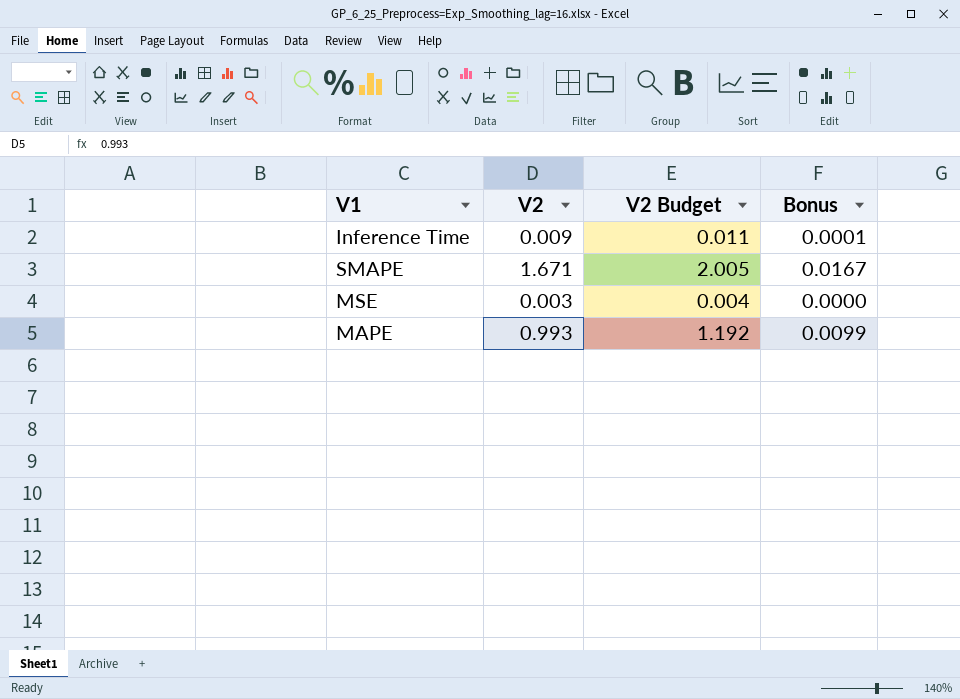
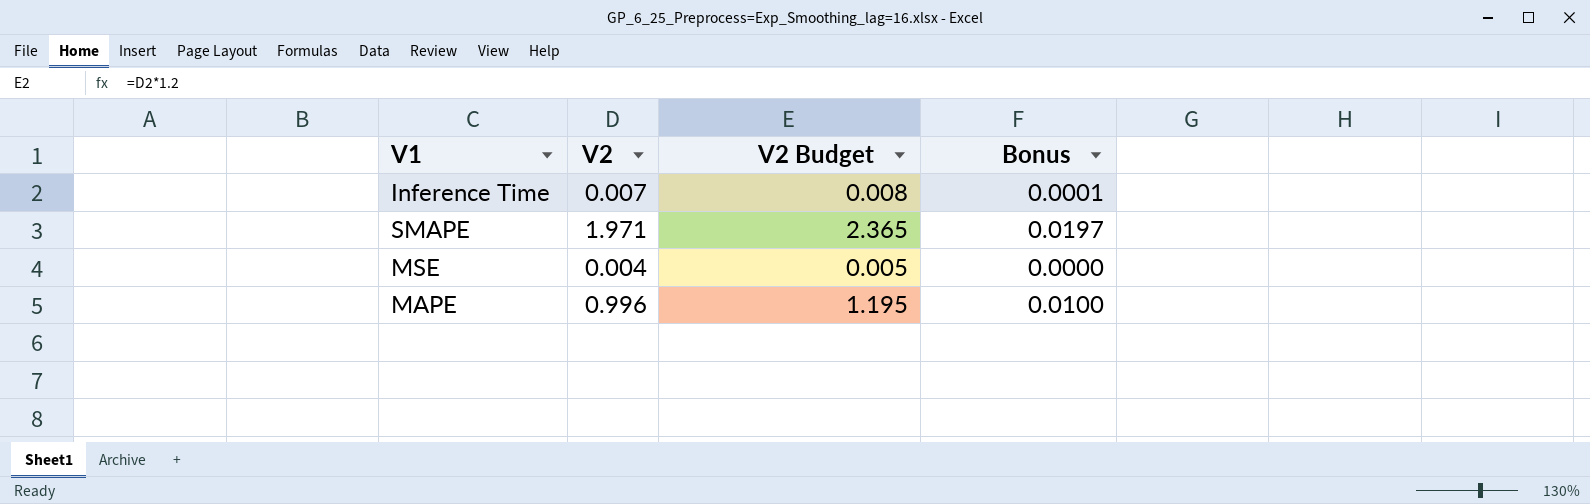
Inference Time | V2: 0.009 -> 0.007
Inference Time | V2 Budget: 0.011 -> 0.008
SMAPE | V2: 1.671 -> 1.971
SMAPE | V2 Budget: 2.005 -> 2.365
SMAPE | Bonus: 0.0167 -> 0.0197
MSE | V2: 0.003 -> 0.004
MSE | V2 Budget: 0.004 -> 0.005
MAPE | V2: 0.993 -> 0.996
MAPE | V2 Budget: 1.192 -> 1.195
MAPE | Bonus: 0.0099 -> 0.0100

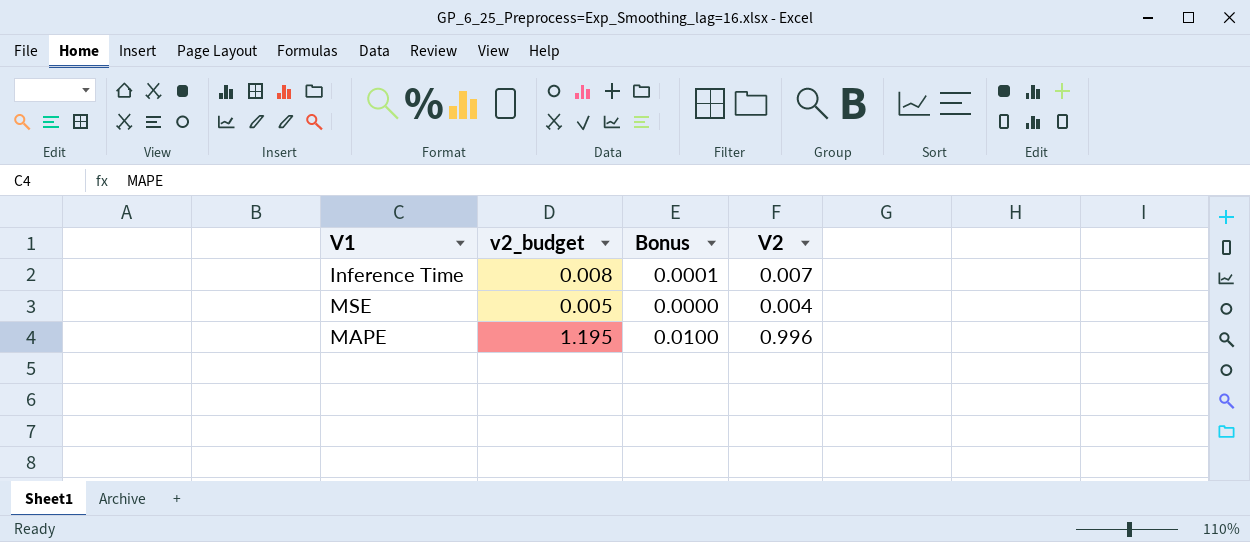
column name: V2 Budget -> v2_budget
column V2 | position: 2 -> 4
row SMAPE: 1.971 | 2.365 | 0.0197 -> none

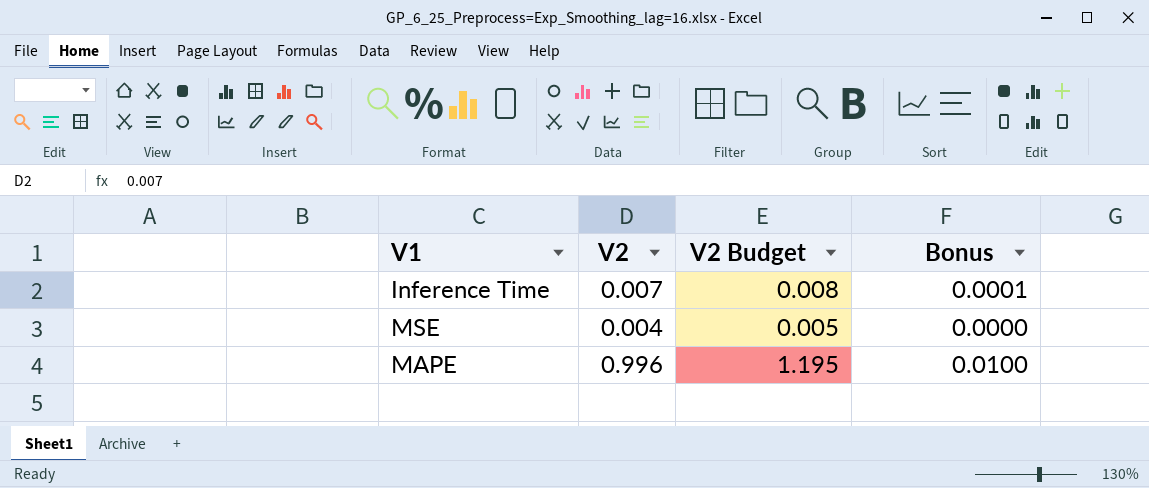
column V2 | position: 4 -> 2
column name: v2_budget -> V2 Budget

